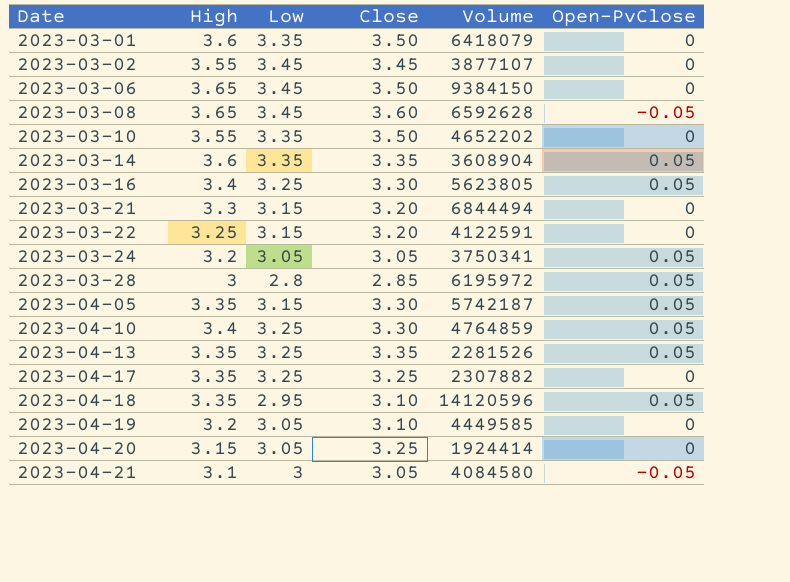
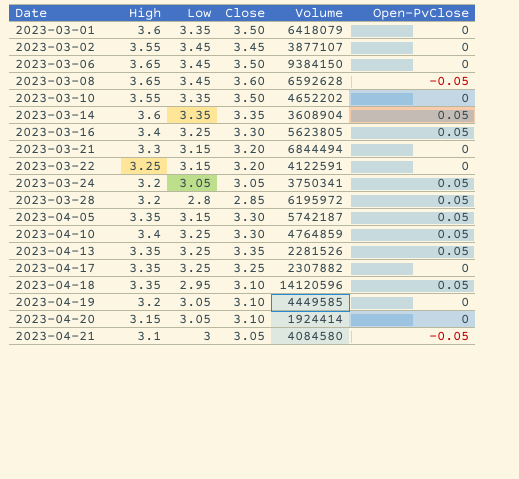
2023-03-28 | High: 3 -> 3.2
2023-04-20 | Close: 3.25 -> 3.10

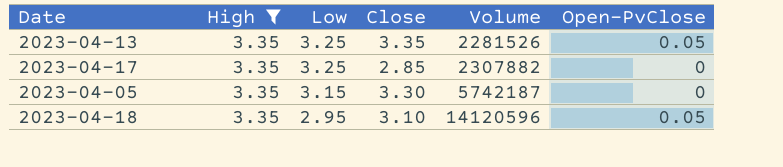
filter: none -> High = 3.35
row order: Date ascending -> Low descending
2023-04-17 | Close: 3.25 -> 2.85
2023-04-05 | Open-PvClose: 0.05 -> 0

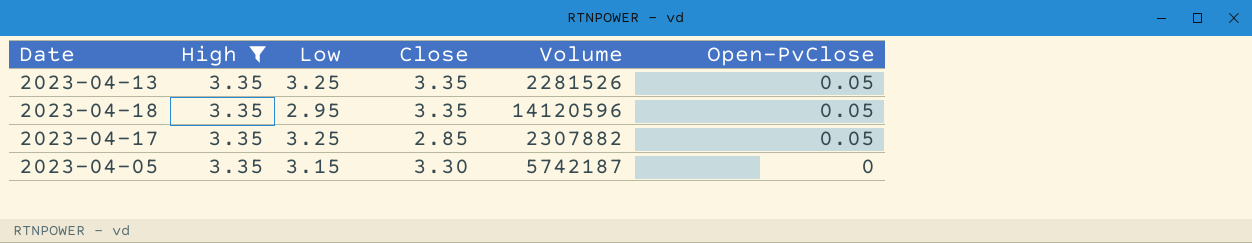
row order: Low descending -> Open-PvClose descending
2023-04-18 | Close: 3.10 -> 3.35
2023-04-17 | Open-PvClose: 0 -> 0.05

